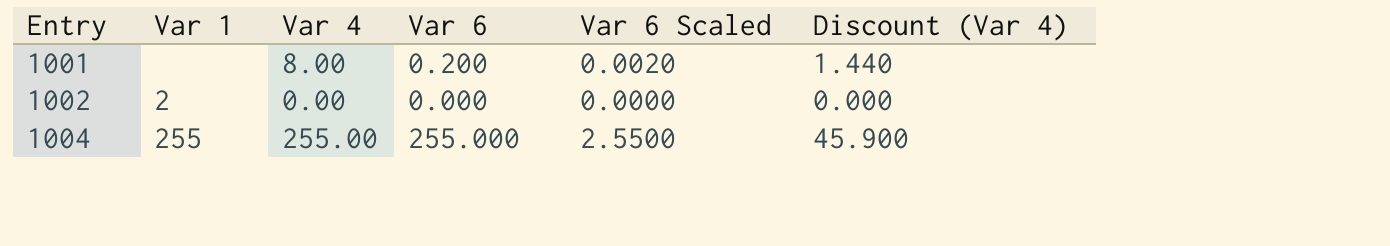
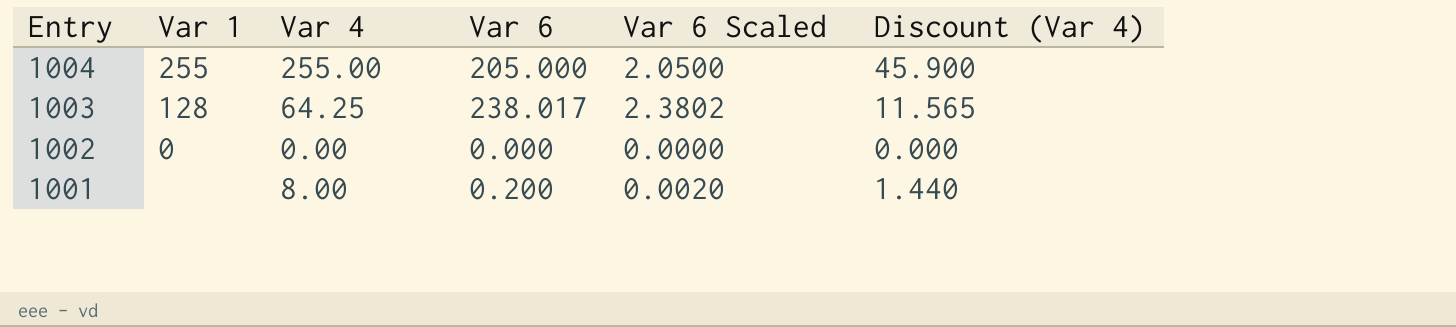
row order: Entry ascending -> Entry descending
1004 | Var 6: 255.000 -> 205.000
1004 | Var 6 Scaled: 2.5500 -> 2.0500
row 1003: none -> 128 | 64.25 | 238.017 | 2.3802 | 11.565
1002 | Var 1: 2 -> 0

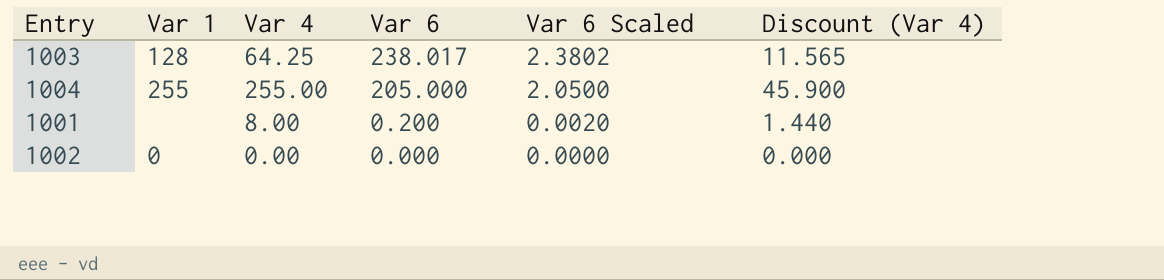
row order: Entry descending -> Var 6 descending

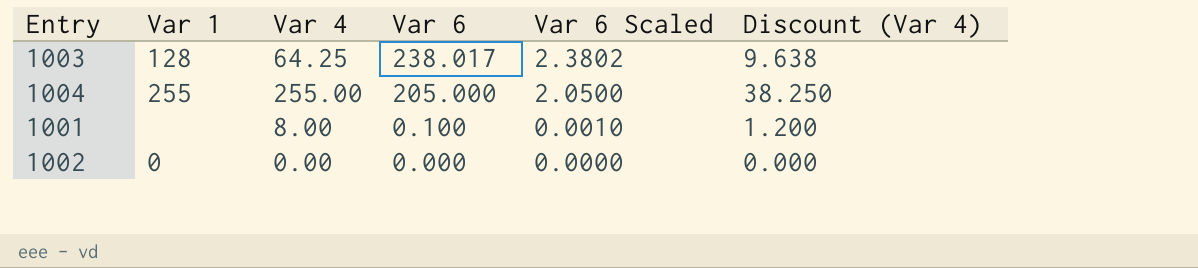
column Discount (Var 4) | formula: [Var 4] * 0.18 -> [Var 4] * 0.15
1001 | Var 6: 0.200 -> 0.100
1001 | Var 6 Scaled: 0.0020 -> 0.0010

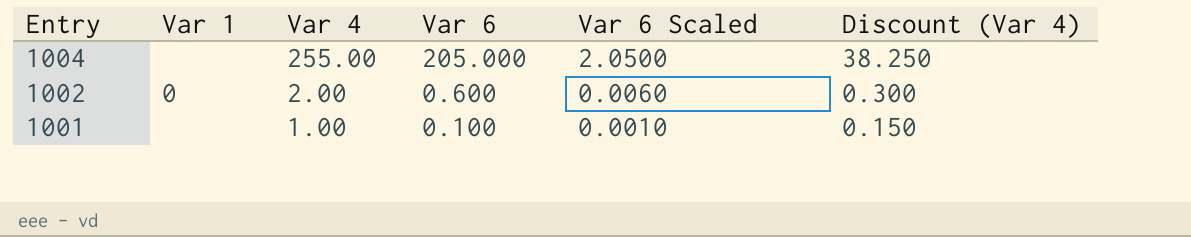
row order: Var 6 descending -> Entry descending
row 1003: 128 | 64.25 | 238.017 | 2.3802 | 9.638 -> none
1004 | Var 1: 255 -> none
1002 | Var 4: 0.00 -> 2.00
1002 | Var 6: 0.000 -> 0.600
1002 | Var 6 Scaled: 0.0000 -> 0.0060
1002 | Discount (Var 4): 0.000 -> 0.300
1001 | Var 4: 8.00 -> 1.00
1001 | Discount (Var 4): 1.200 -> 0.150

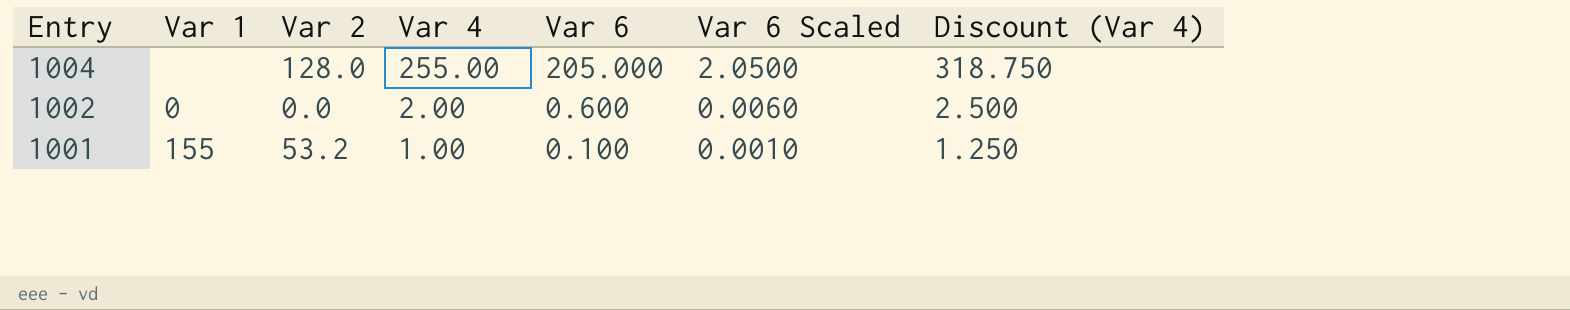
column Var 2 | position: none -> 3
column Discount (Var 4) | formula: [Var 4] * 0.15 -> [Var 4] * 1.25
1001 | Var 1: none -> 155

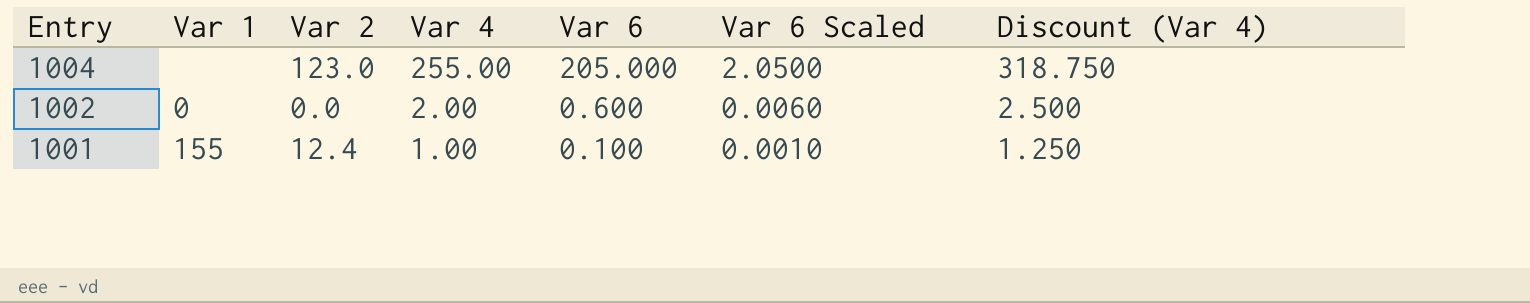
1004 | Var 2: 128.0 -> 123.0
1001 | Var 2: 53.2 -> 12.4

